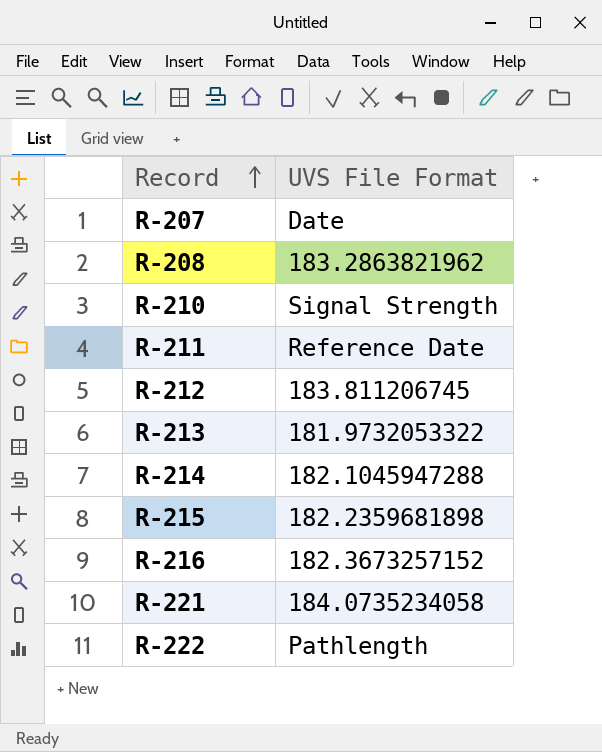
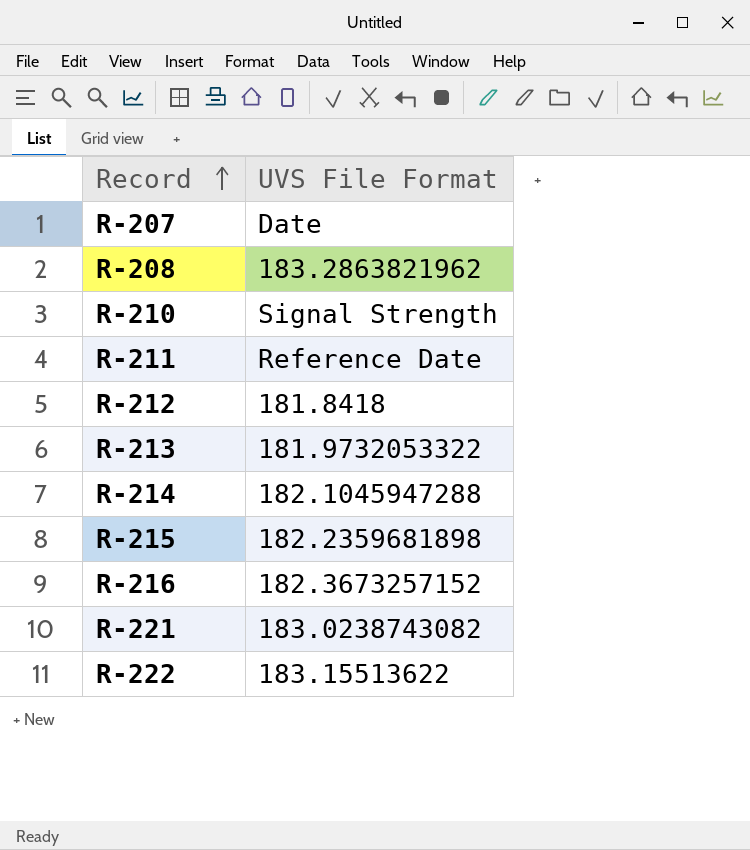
R-212 | UVS File Format: 183.811206745 -> 181.8418
R-221 | UVS File Format: 184.0735234058 -> 183.0238743082
R-222 | UVS File Format: Pathlength -> 183.15513622

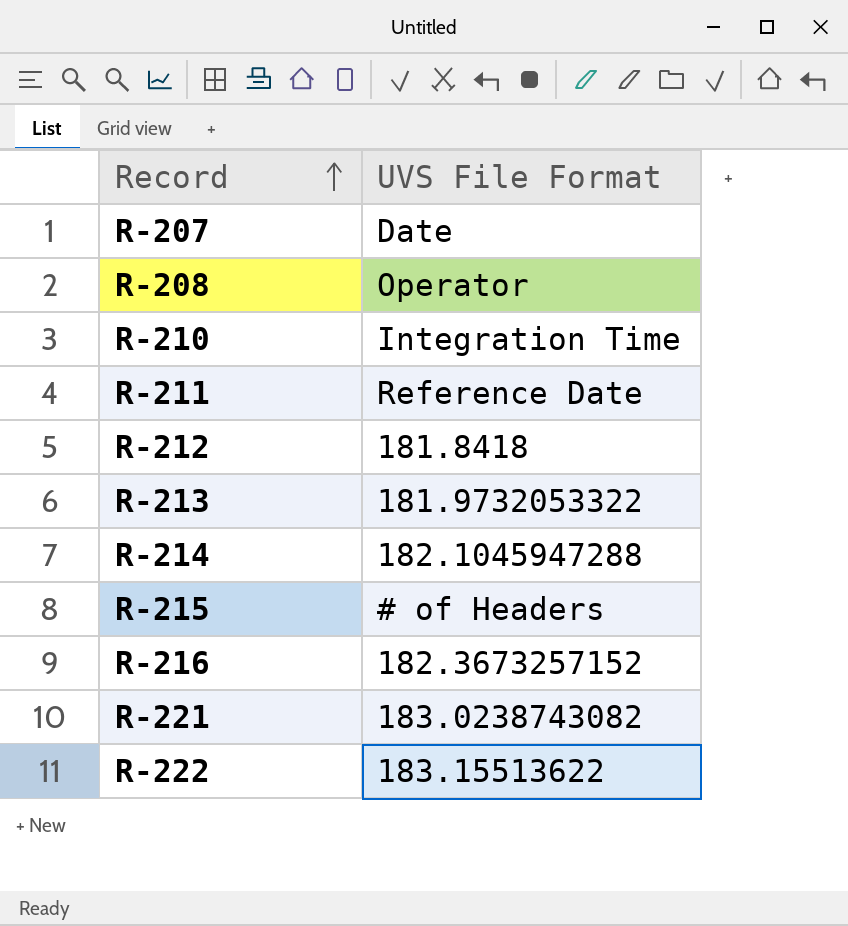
R-208 | UVS File Format: 183.2863821962 -> Operator
R-210 | UVS File Format: Signal Strength -> Integration Time
R-215 | UVS File Format: 182.2359681898 -> # of Headers

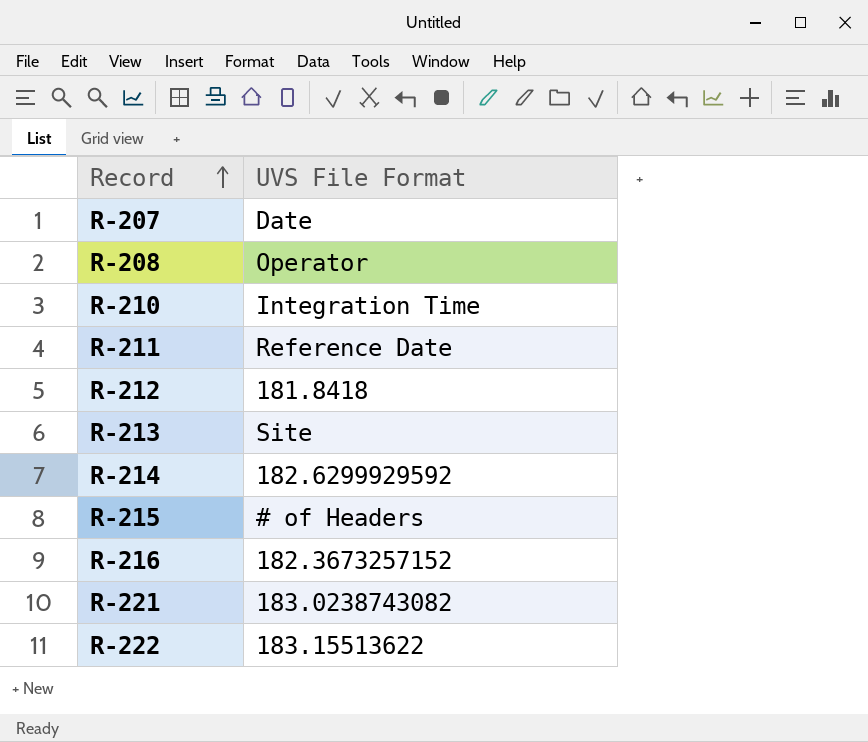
R-213 | UVS File Format: 181.9732053322 -> Site
R-214 | UVS File Format: 182.1045947288 -> 182.6299929592

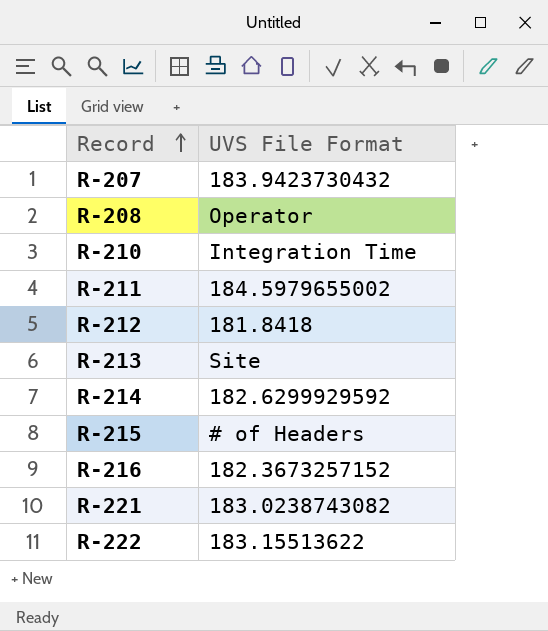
R-207 | UVS File Format: Date -> 183.9423730432
R-211 | UVS File Format: Reference Date -> 184.5979655002

